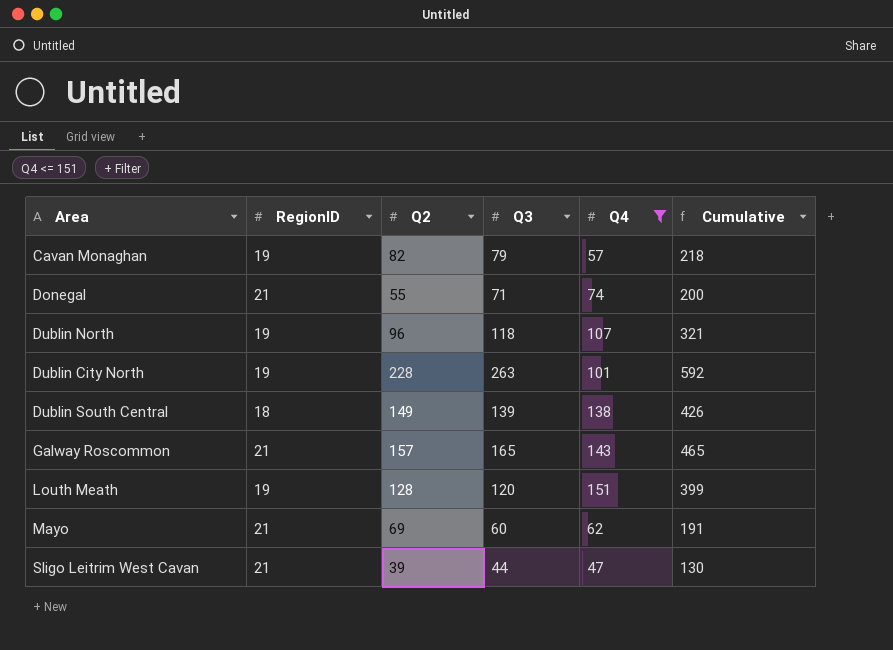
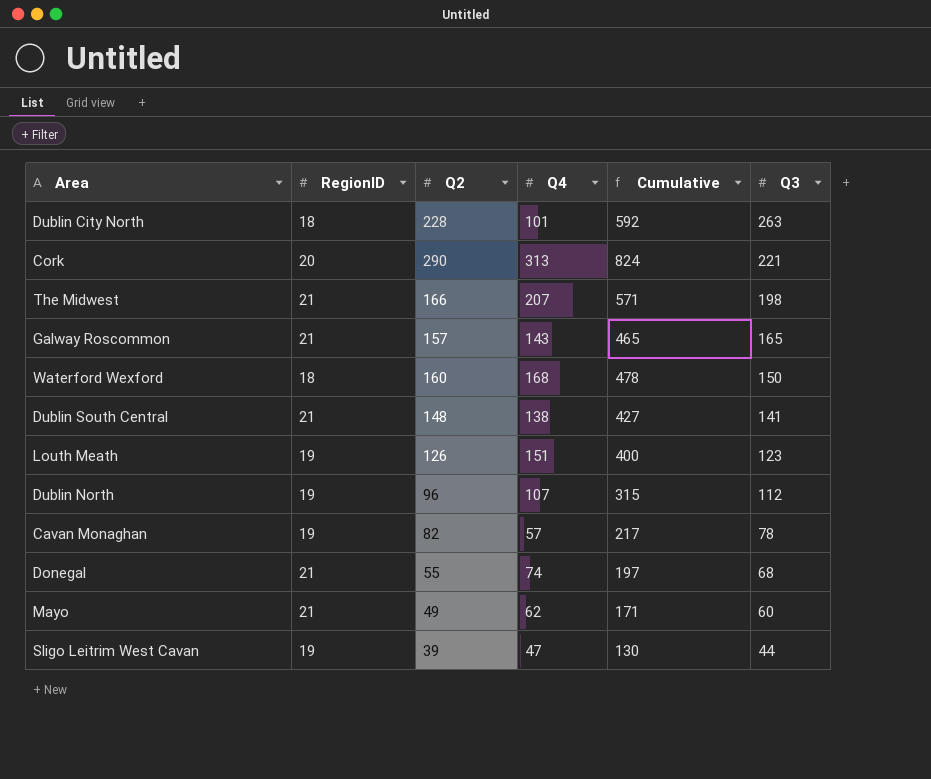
filter: Q4 <= 151 -> none
row order: none -> Q3 descending
column Q3 | position: 4 -> 6
Dublin City North | RegionID: 19 -> 18
Dublin South Central | RegionID: 18 -> 21
Dublin South Central | Q2: 149 -> 148
Dublin South Central | Cumulative: 426 -> 427
Dublin South Central | Q3: 139 -> 141
Louth Meath | Q2: 128 -> 126
Louth Meath | Cumulative: 399 -> 400
Louth Meath | Q3: 120 -> 123
Dublin North | Cumulative: 321 -> 315
Dublin North | Q3: 118 -> 112
Cavan Monaghan | Cumulative: 218 -> 217
Cavan Monaghan | Q3: 79 -> 78
Donegal | Cumulative: 200 -> 197
Donegal | Q3: 71 -> 68
Mayo | Q2: 69 -> 49
Mayo | Cumulative: 191 -> 171
Sligo Leitrim West Cavan | RegionID: 21 -> 19

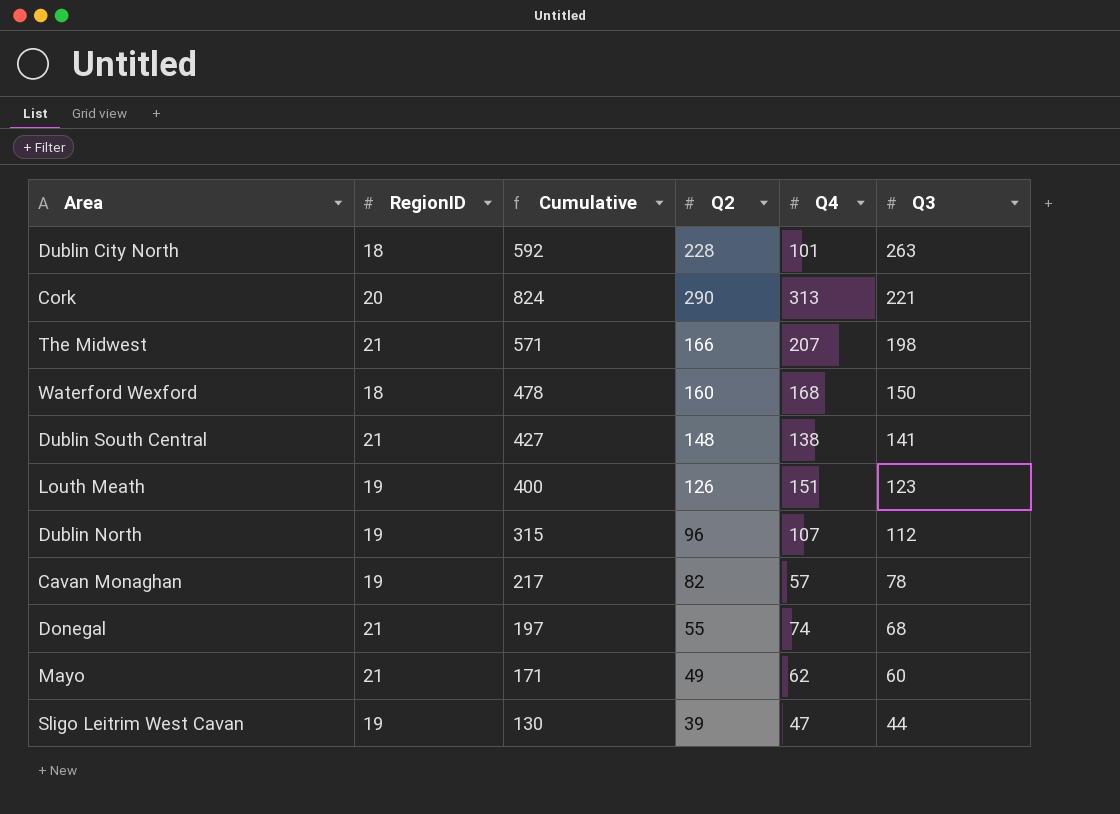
column Cumulative | position: 5 -> 3
row Galway Roscommon: 21 | 157 | 143 | 465 | 165 -> none

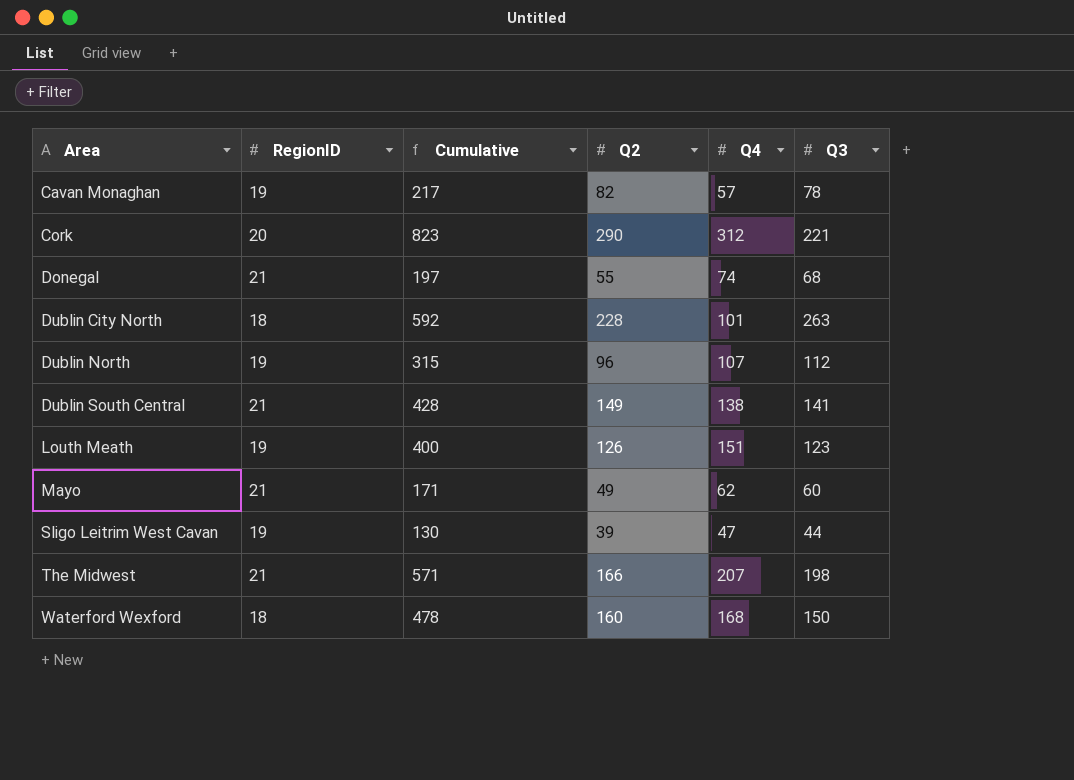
row order: Q3 descending -> Area ascending
Cork | Cumulative: 824 -> 823
Cork | Q4: 313 -> 312
Dublin South Central | Cumulative: 427 -> 428
Dublin South Central | Q2: 148 -> 149

